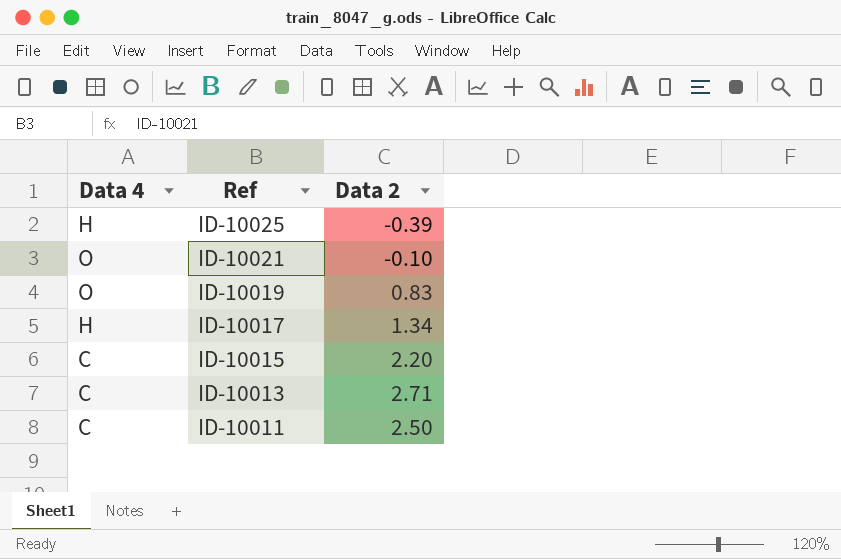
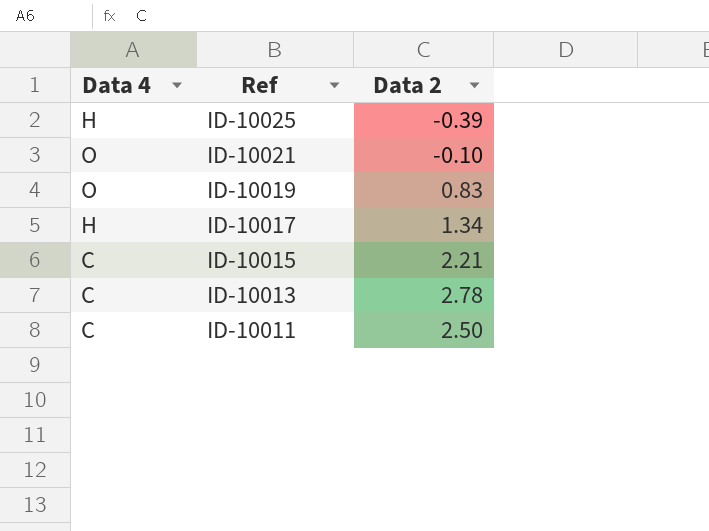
ID-10015 | Data 2: 2.20 -> 2.21
ID-10013 | Data 2: 2.71 -> 2.78

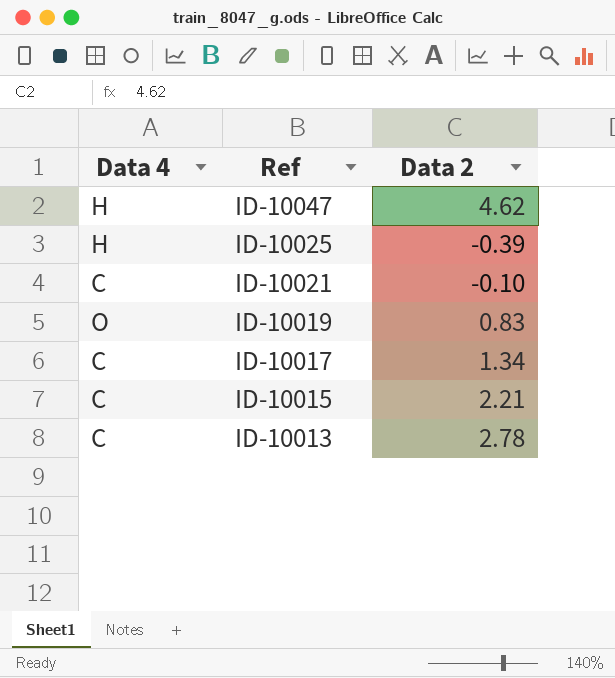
row ID-10011: C | 2.50 -> none
row ID-10047: none -> H | 4.62
ID-10021 | Data 4: O -> C
ID-10017 | Data 4: H -> C

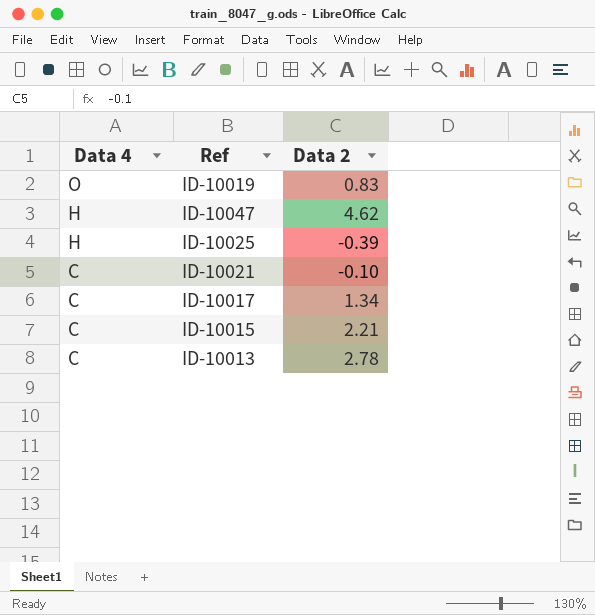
row order: Ref descending -> Data 4 descending

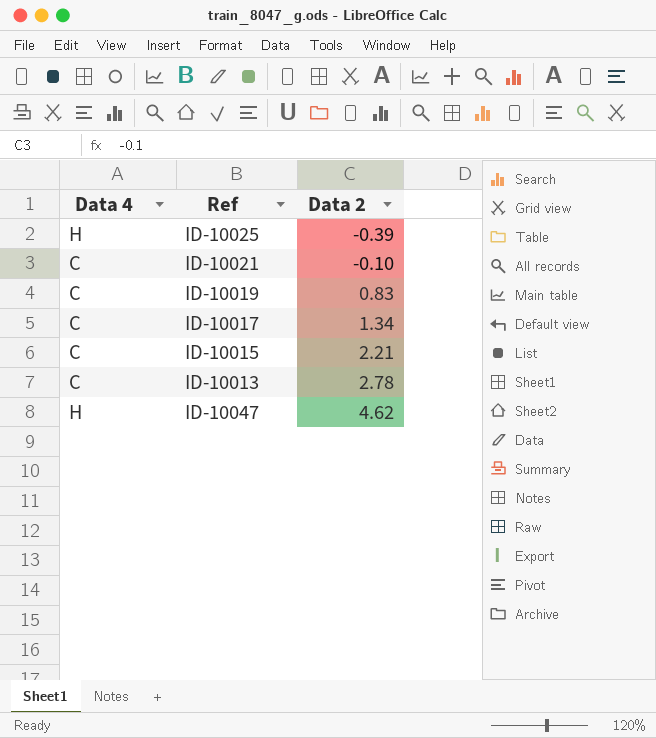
row order: Data 4 descending -> Data 2 ascending
ID-10019 | Data 4: O -> C

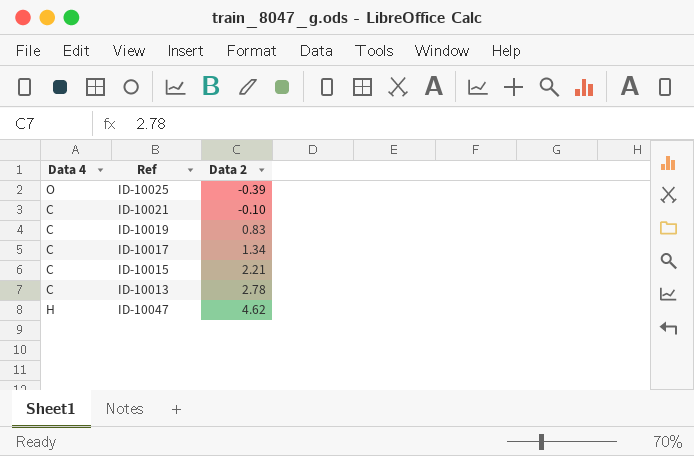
ID-10025 | Data 4: H -> O

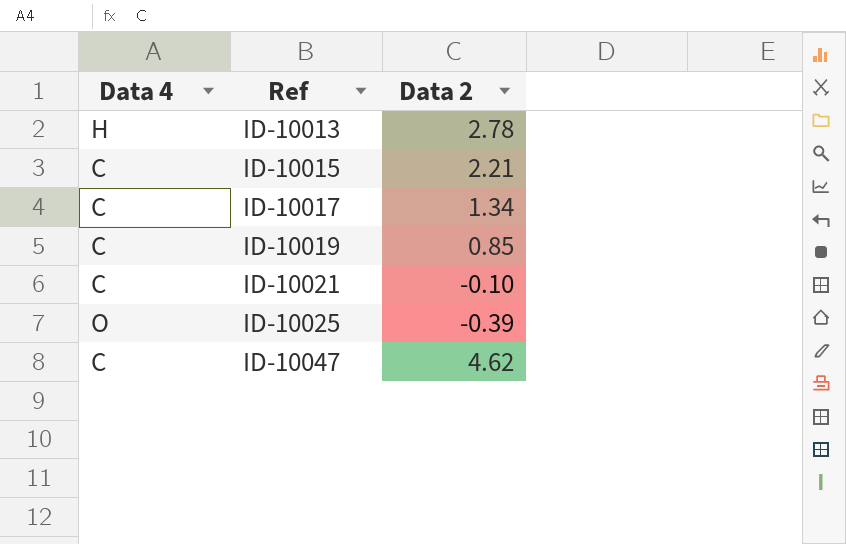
row order: Data 2 ascending -> Ref ascending
ID-10013 | Data 4: C -> H
ID-10019 | Data 2: 0.83 -> 0.85
ID-10047 | Data 4: H -> C

